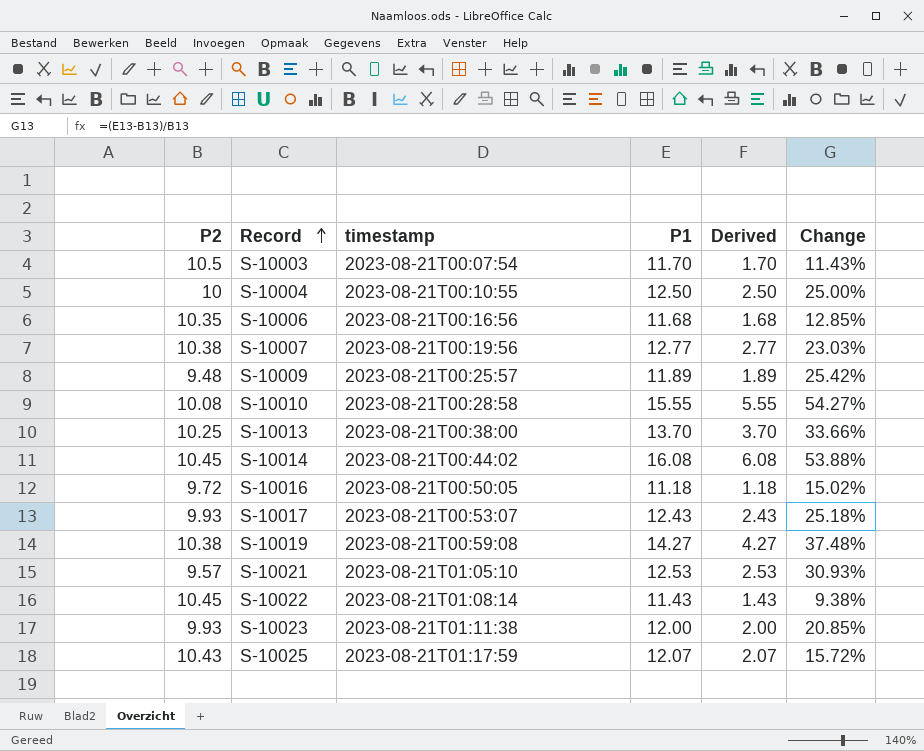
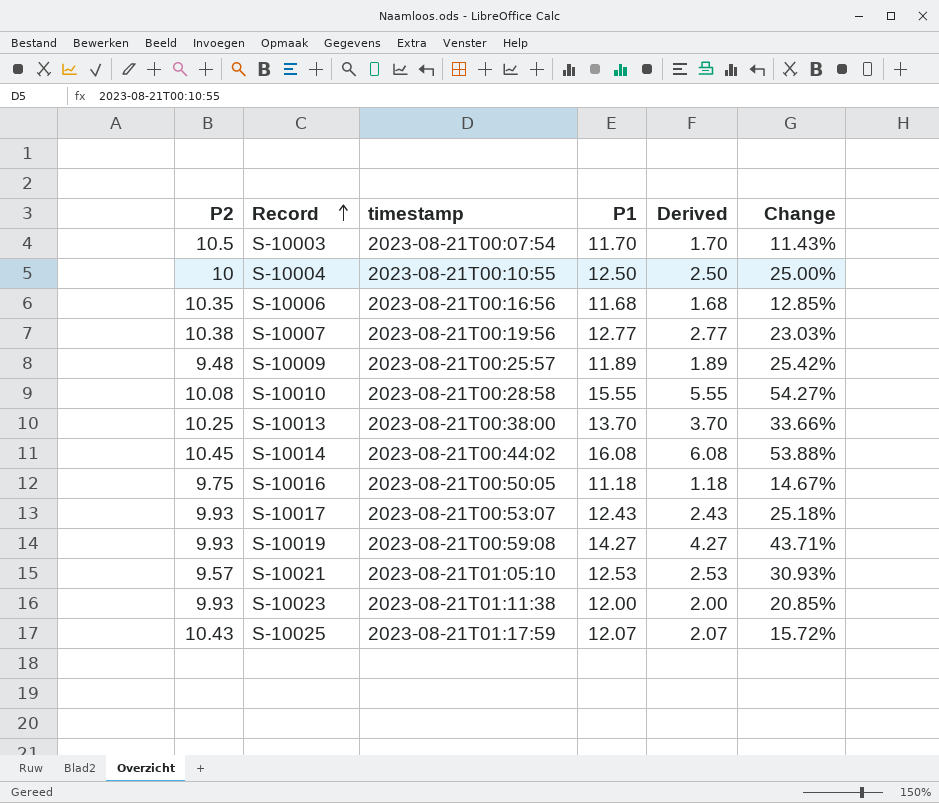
row S-10022: 10.45 | 2023-08-21T01:08:14 | 11.43 | 1.43 | 9.38% -> none
S-10016 | P2: 9.72 -> 9.75
S-10016 | Change: 15.02% -> 14.67%
S-10019 | P2: 10.38 -> 9.93
S-10019 | Change: 37.48% -> 43.71%

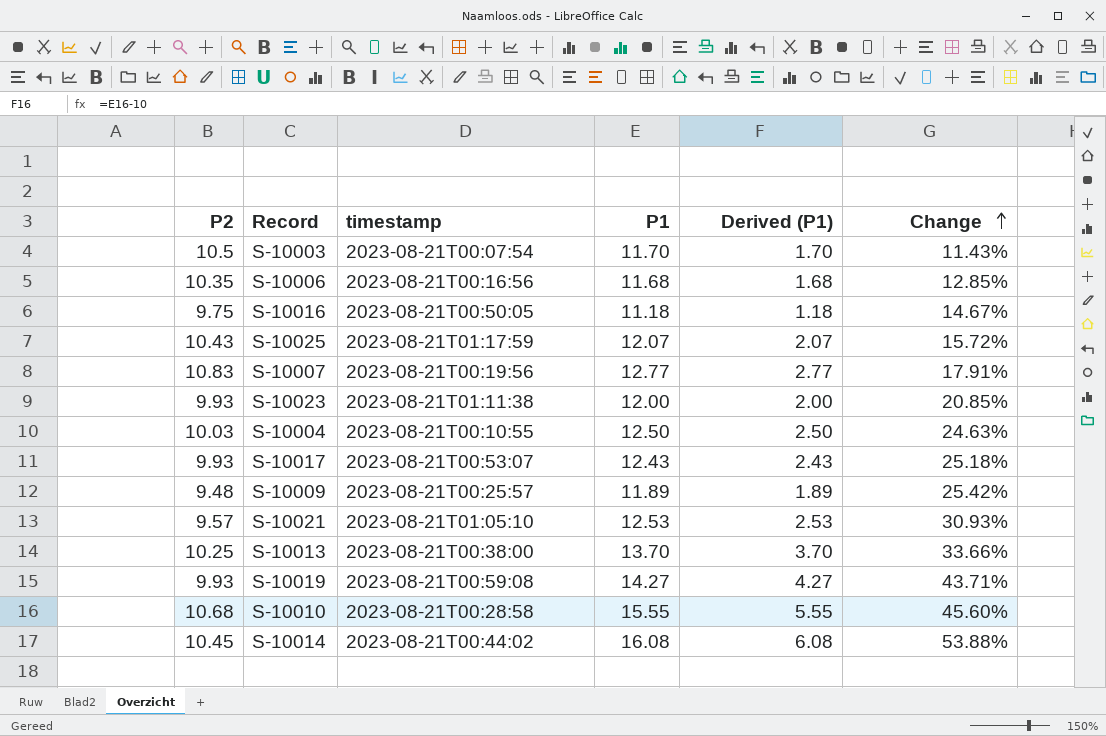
row order: Record ascending -> Change ascending
column name: Derived -> Derived (P1)
S-10007 | P2: 10.38 -> 10.83
S-10007 | Change: 23.03% -> 17.91%
S-10004 | P2: 10 -> 10.03
S-10004 | Change: 25.00% -> 24.63%
S-10010 | P2: 10.08 -> 10.68
S-10010 | Change: 54.27% -> 45.60%

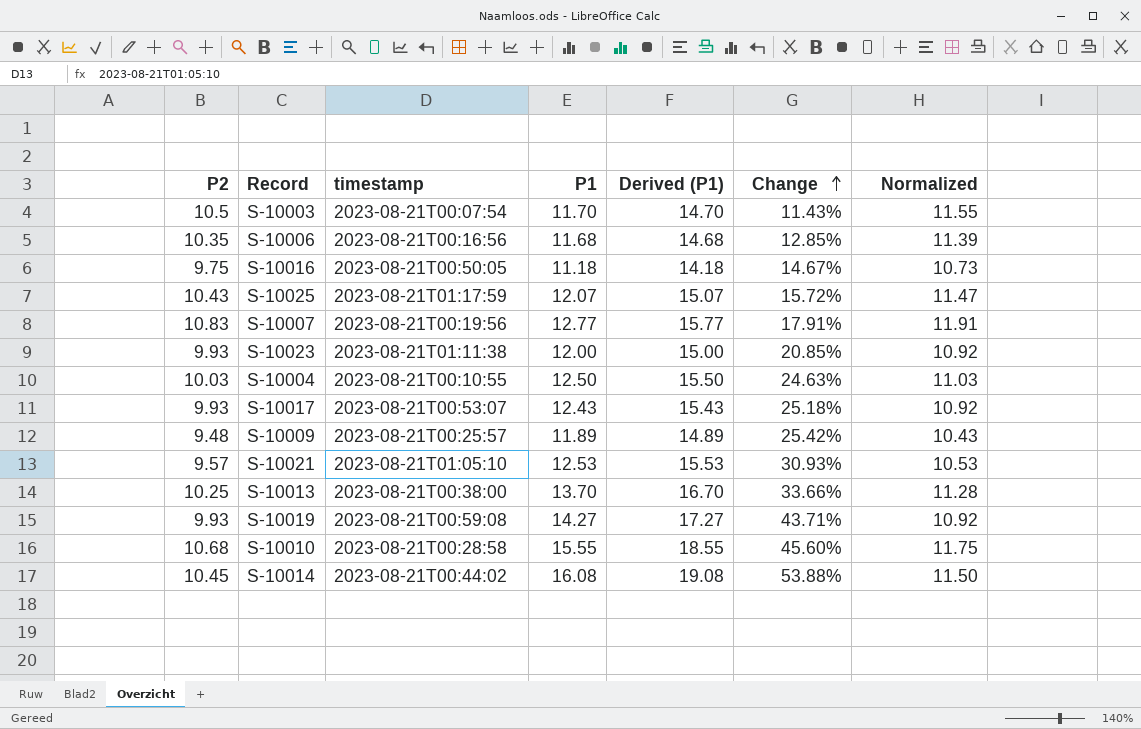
column Derived (P1) | formula: [P1] - 10 -> [P1] + 3
column Normalized | formula: none -> [P2] * 1.1

